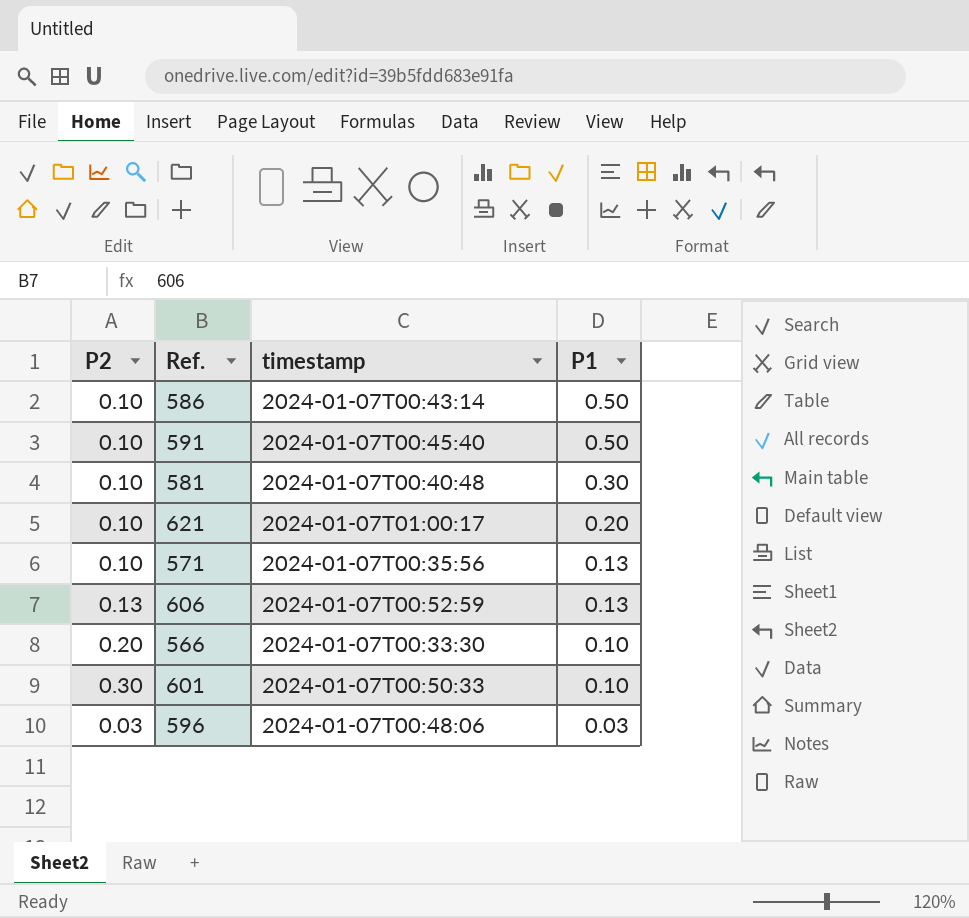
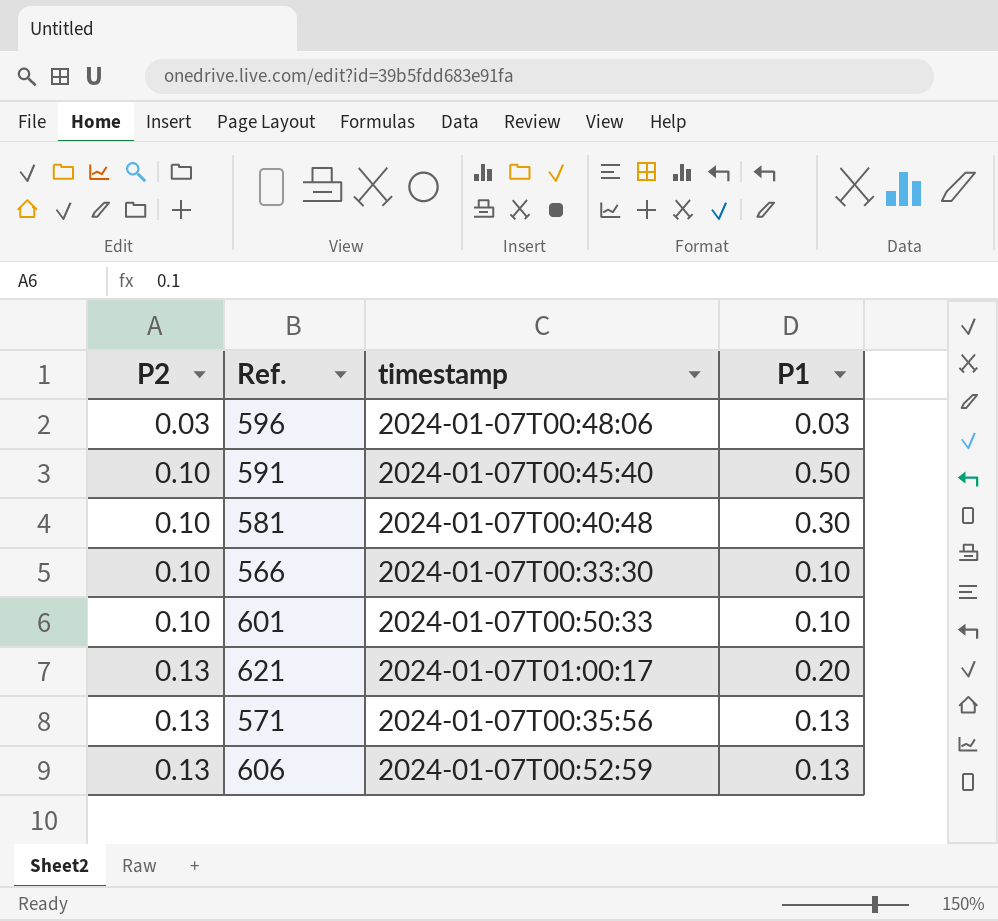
row order: P1 descending -> P2 ascending
row 586: 0.10 | 2024-01-07T00:43:14 | 0.50 -> none
566 | P2: 0.20 -> 0.10
601 | P2: 0.30 -> 0.10
621 | P2: 0.10 -> 0.13
571 | P2: 0.10 -> 0.13

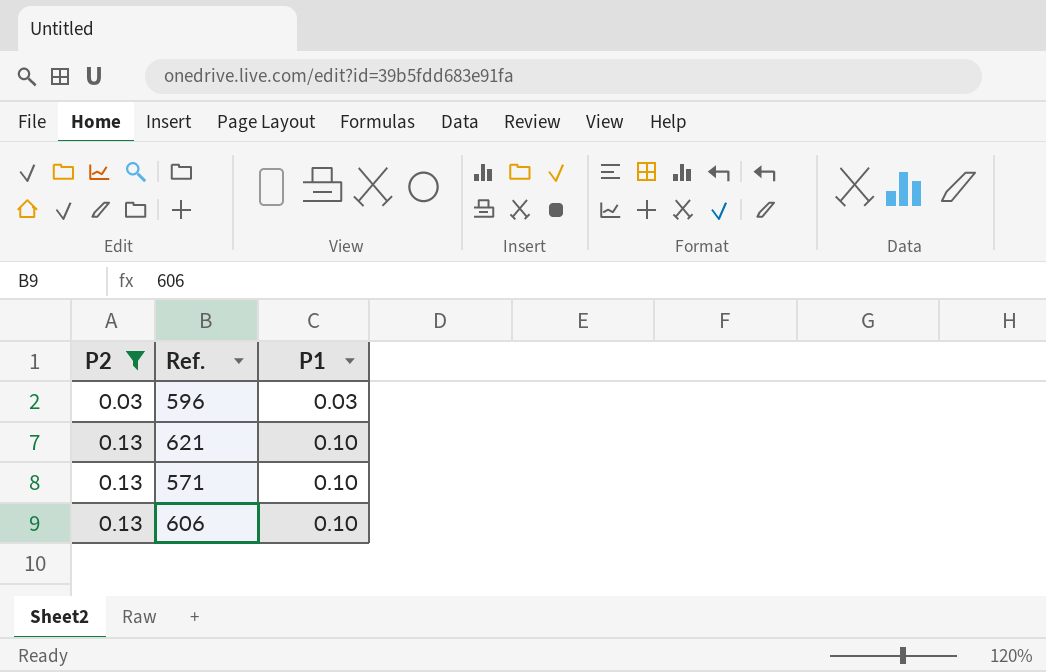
filter: none -> P2 != 0.10
column timestamp | position: 3 -> none
621 | P1: 0.20 -> 0.10
571 | P1: 0.13 -> 0.10
606 | P1: 0.13 -> 0.10

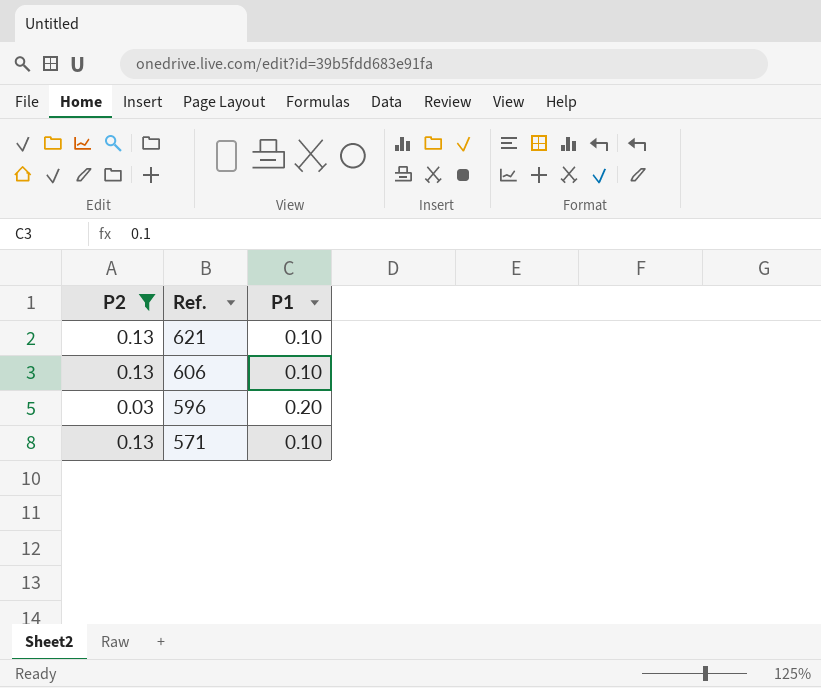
row order: P2 ascending -> Ref. descending
596 | P1: 0.03 -> 0.20

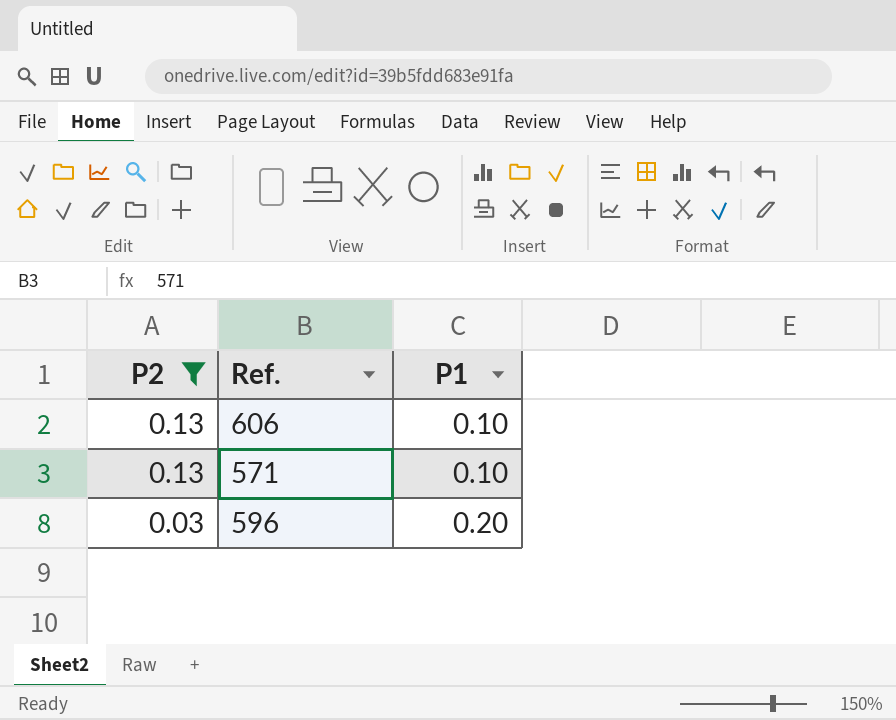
row order: Ref. descending -> P2 descending
row 621: 0.13 | 0.10 -> none

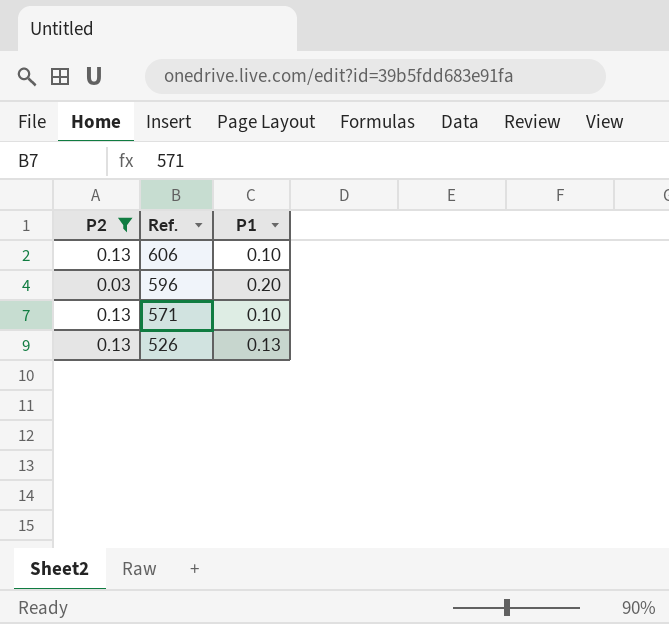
row order: P2 descending -> Ref. descending
row 526: none -> 0.13 | 0.13

